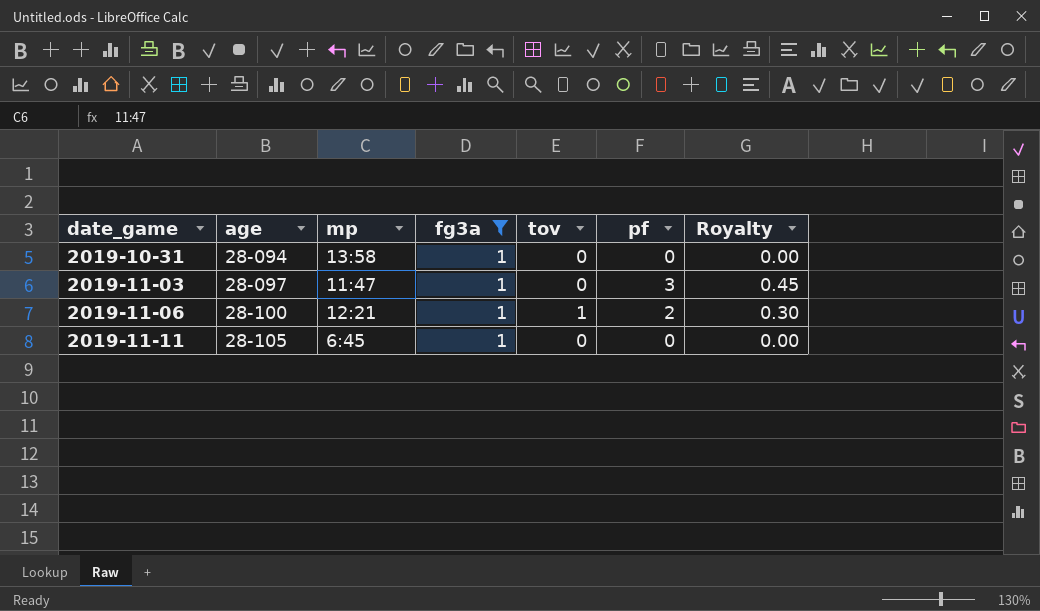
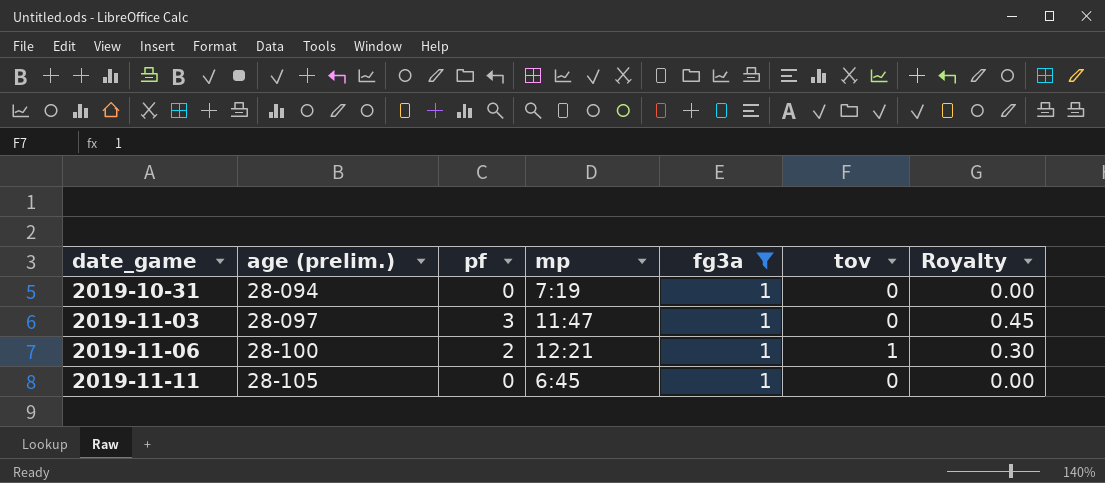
column name: age -> age (prelim.)
column pf | position: 6 -> 3
2019-10-31 | mp: 13:58 -> 7:19

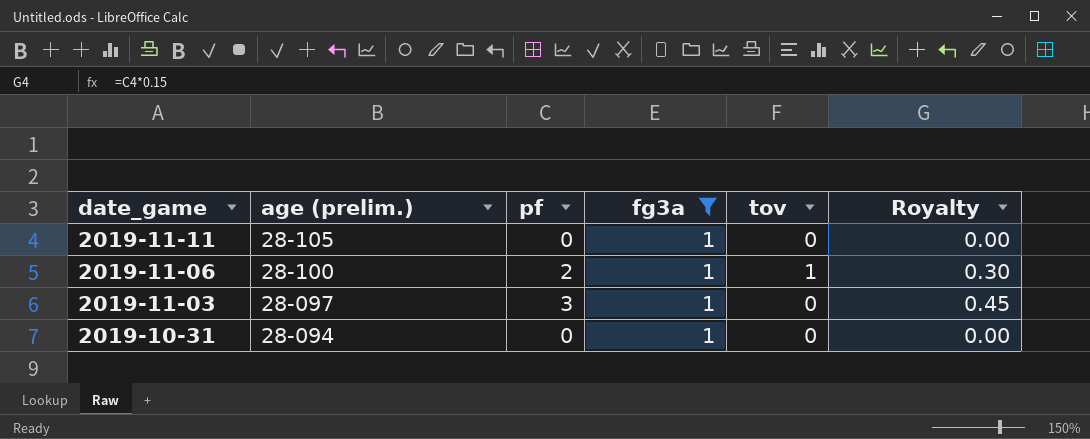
row order: date_game ascending -> date_game descending
column mp | position: 4 -> none

